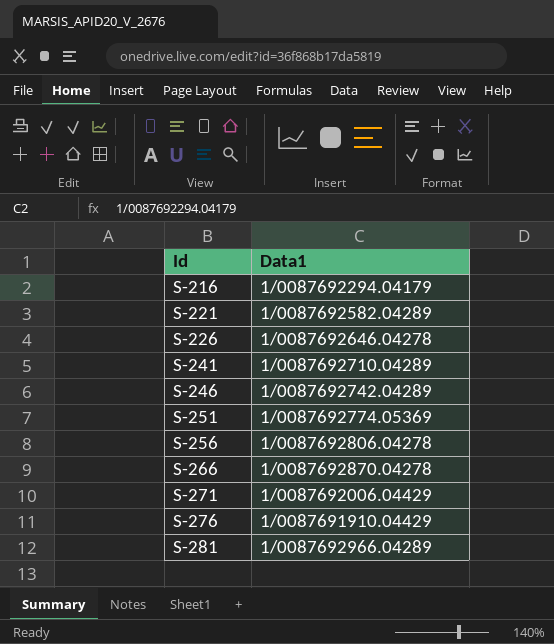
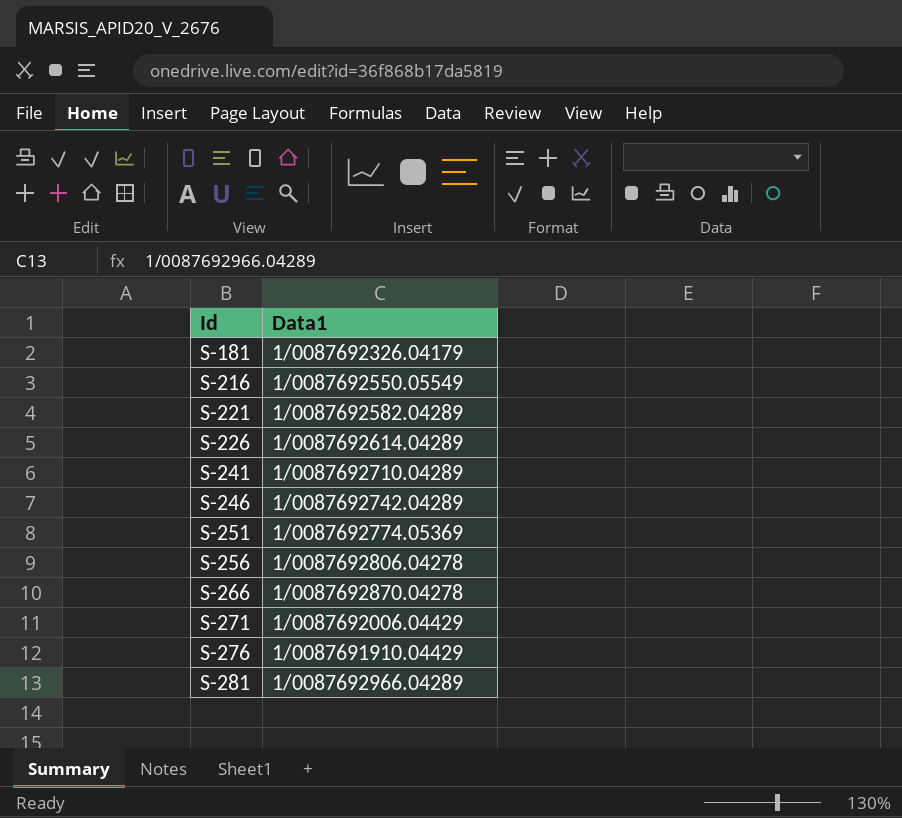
row S-181: none -> 1/0087692326.04179
S-216 | Data1: 1/0087692294.04179 -> 1/0087692550.05549
S-226 | Data1: 1/0087692646.04278 -> 1/0087692614.04289

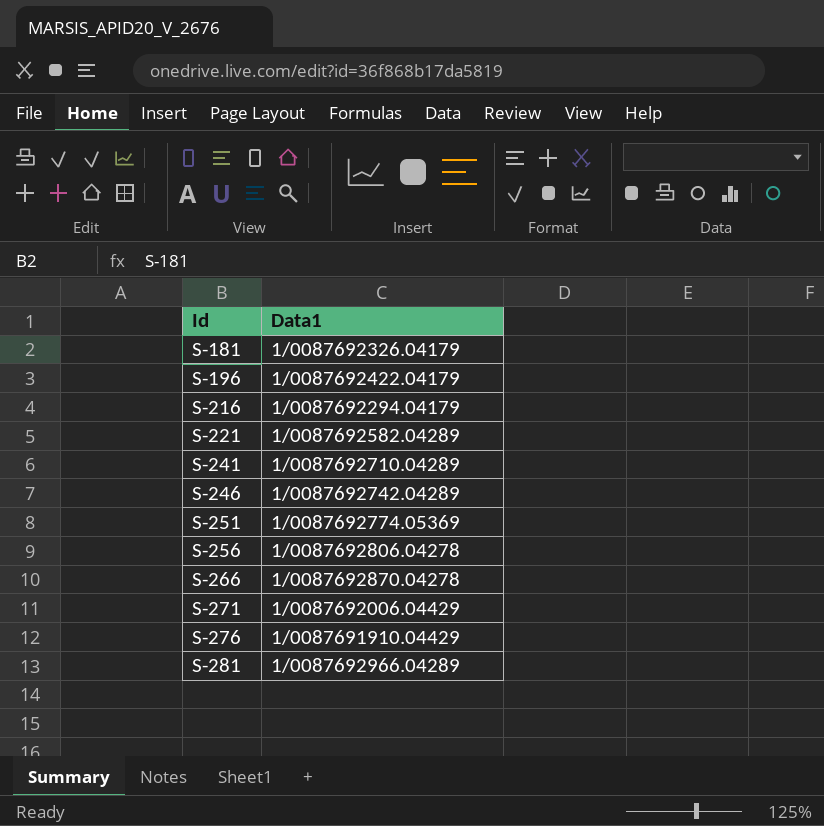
row S-226: 1/0087692614.04289 -> none
row S-196: none -> 1/0087692422.04179
S-216 | Data1: 1/0087692550.05549 -> 1/0087692294.04179

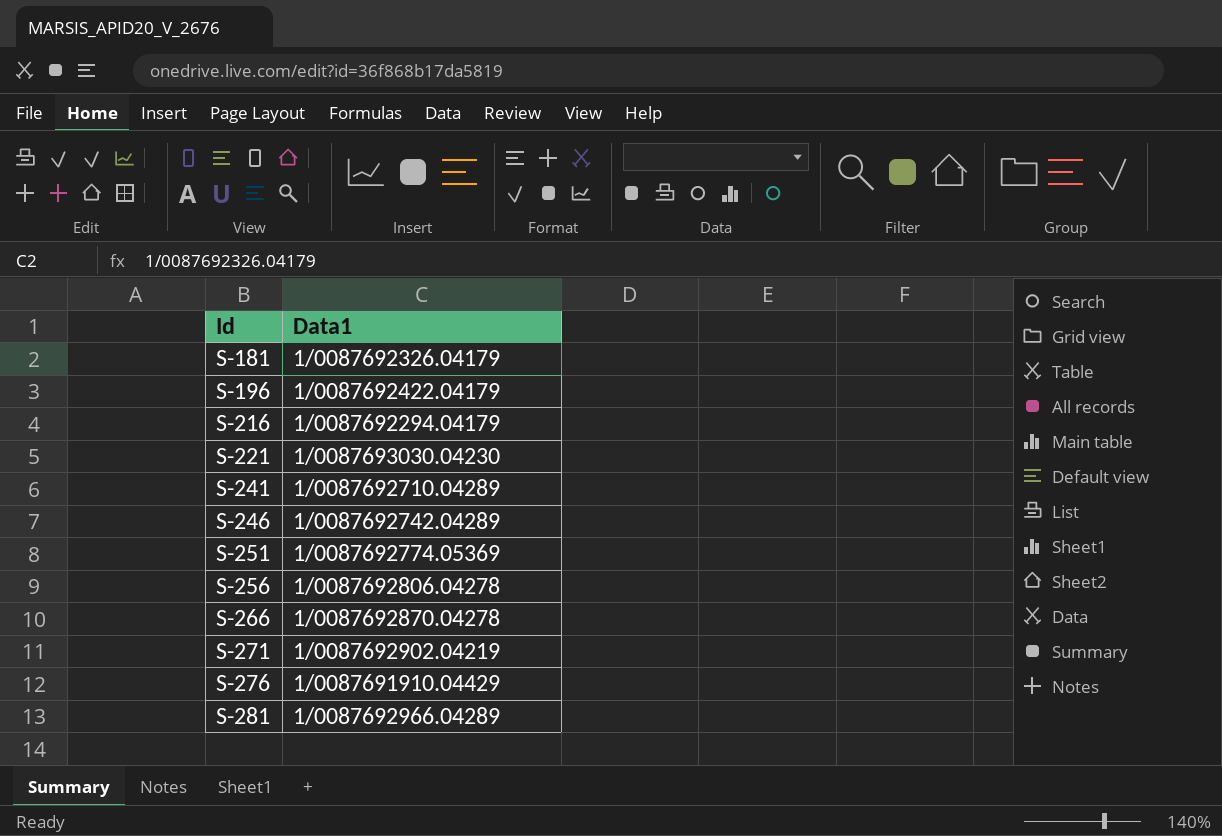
S-221 | Data1: 1/0087692582.04289 -> 1/0087693030.04230
S-271 | Data1: 1/0087692006.04429 -> 1/0087692902.04219

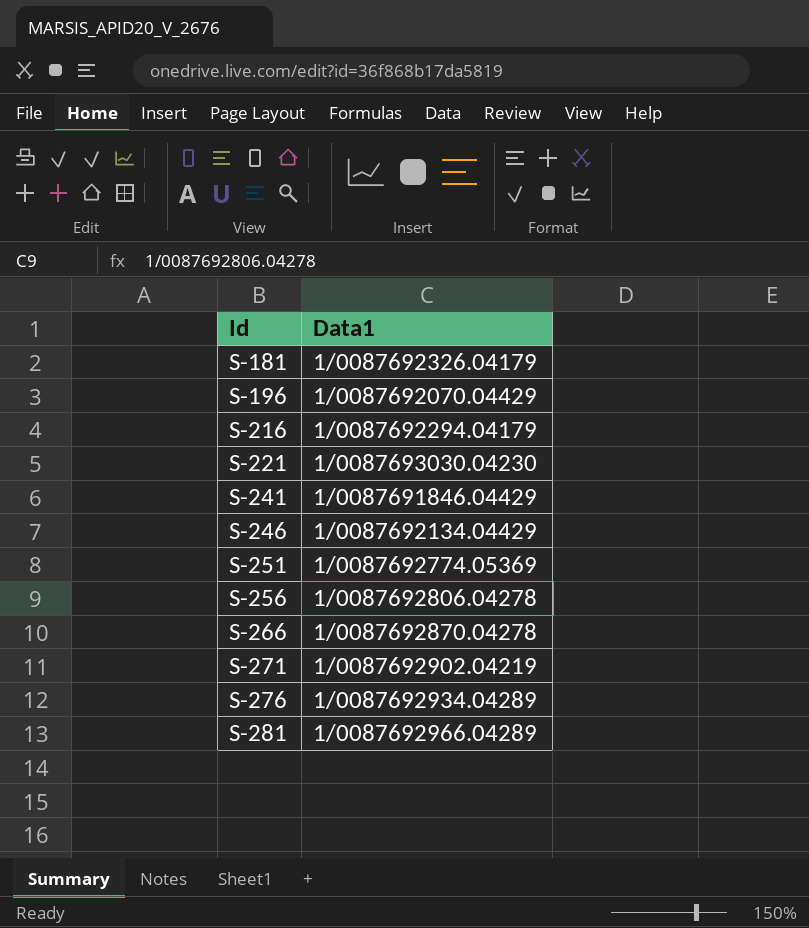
S-196 | Data1: 1/0087692422.04179 -> 1/0087692070.04429
S-241 | Data1: 1/0087692710.04289 -> 1/0087691846.04429
S-246 | Data1: 1/0087692742.04289 -> 1/0087692134.04429
S-276 | Data1: 1/0087691910.04429 -> 1/0087692934.04289

